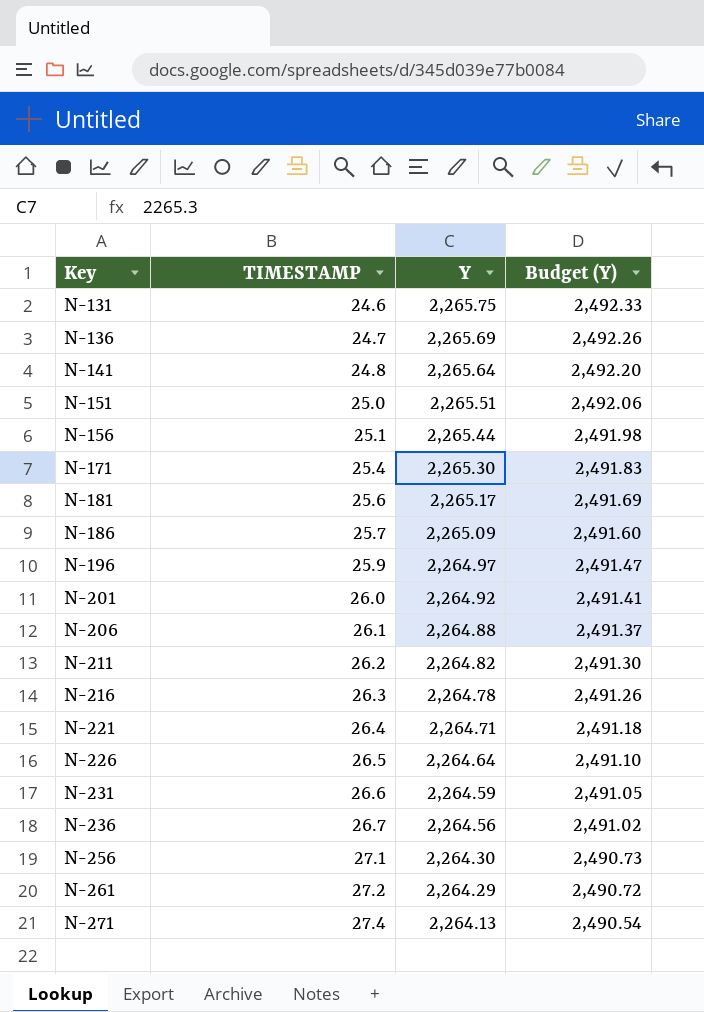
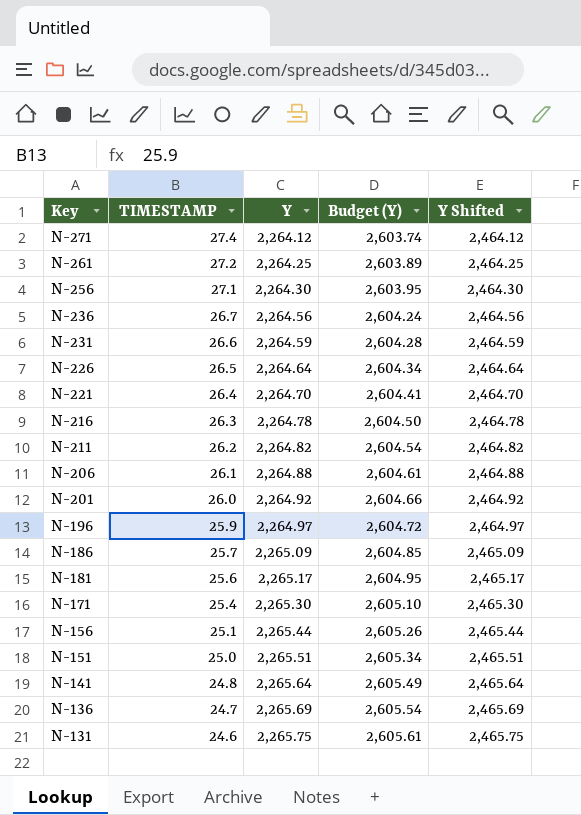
row order: Key ascending -> Key descending
column Budget (Y) | formula: [Y] * 1.1 -> [Y] * 1.15
column Y Shifted | formula: none -> [Y] + 200
N-271 | Y: 2,264.13 -> 2,264.12
N-261 | Y: 2,264.29 -> 2,264.25
N-221 | Y: 2,264.71 -> 2,264.70

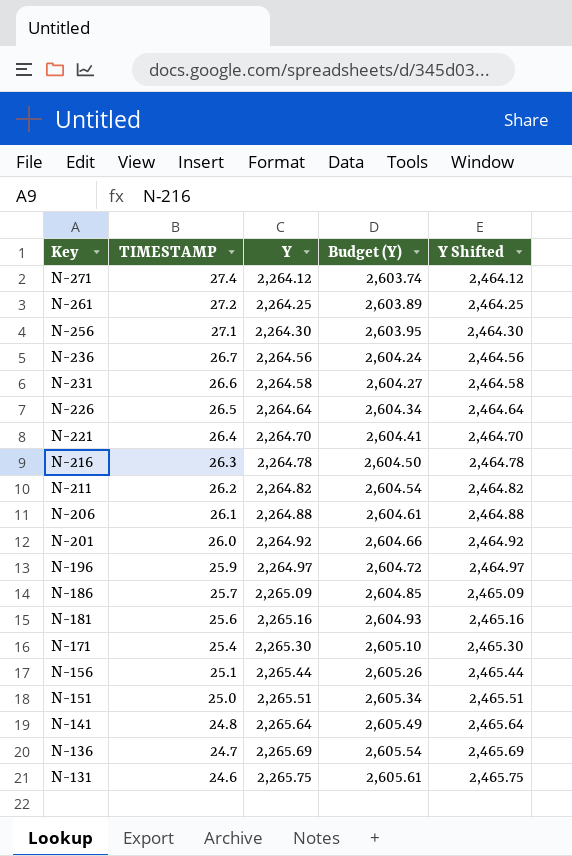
N-231 | Y: 2,264.59 -> 2,264.58
N-231 | Budget (Y): 2,604.28 -> 2,604.27
N-231 | Y Shifted: 2,464.59 -> 2,464.58
N-181 | Y: 2,265.17 -> 2,265.16
N-181 | Budget (Y): 2,604.95 -> 2,604.93
N-181 | Y Shifted: 2,465.17 -> 2,465.16

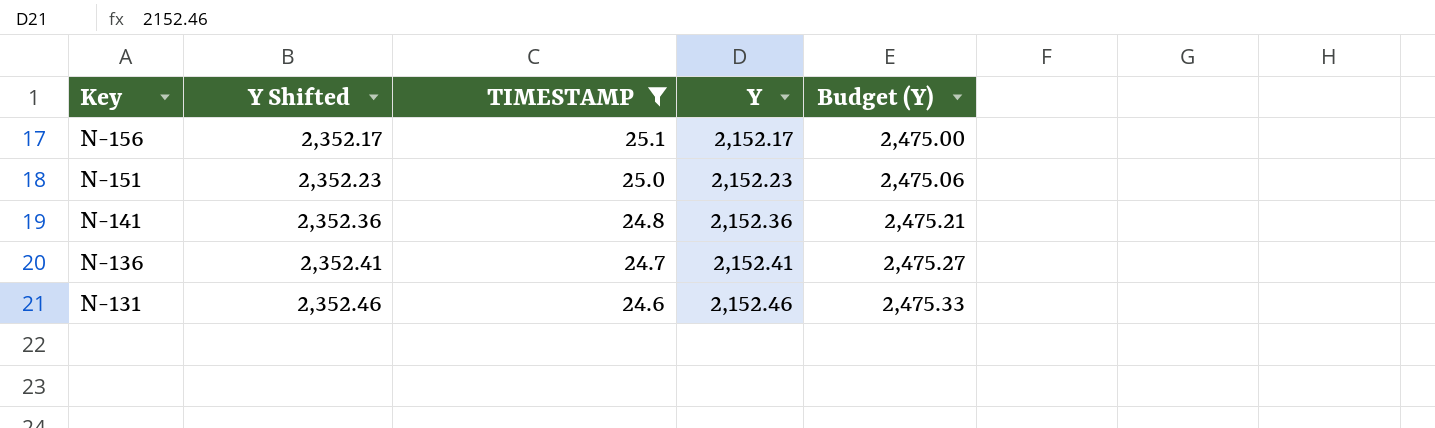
filter: none -> TIMESTAMP <= 25.1
column Y Shifted | position: 5 -> 2
N-156 | Y Shifted: 2,465.44 -> 2,352.17
N-156 | Y: 2,265.44 -> 2,152.17
N-156 | Budget (Y): 2,605.26 -> 2,475.00
N-151 | Y Shifted: 2,465.51 -> 2,352.23
N-151 | Y: 2,265.51 -> 2,152.23
N-151 | Budget (Y): 2,605.34 -> 2,475.06
N-141 | Y Shifted: 2,465.64 -> 2,352.36
N-141 | Y: 2,265.64 -> 2,152.36
N-141 | Budget (Y): 2,605.49 -> 2,475.21
N-136 | Y Shifted: 2,465.69 -> 2,352.41
N-136 | Y: 2,265.69 -> 2,152.41
N-136 | Budget (Y): 2,605.54 -> 2,475.27
N-131 | Y Shifted: 2,465.75 -> 2,352.46
N-131 | Y: 2,265.75 -> 2,152.46
N-131 | Budget (Y): 2,605.61 -> 2,475.33

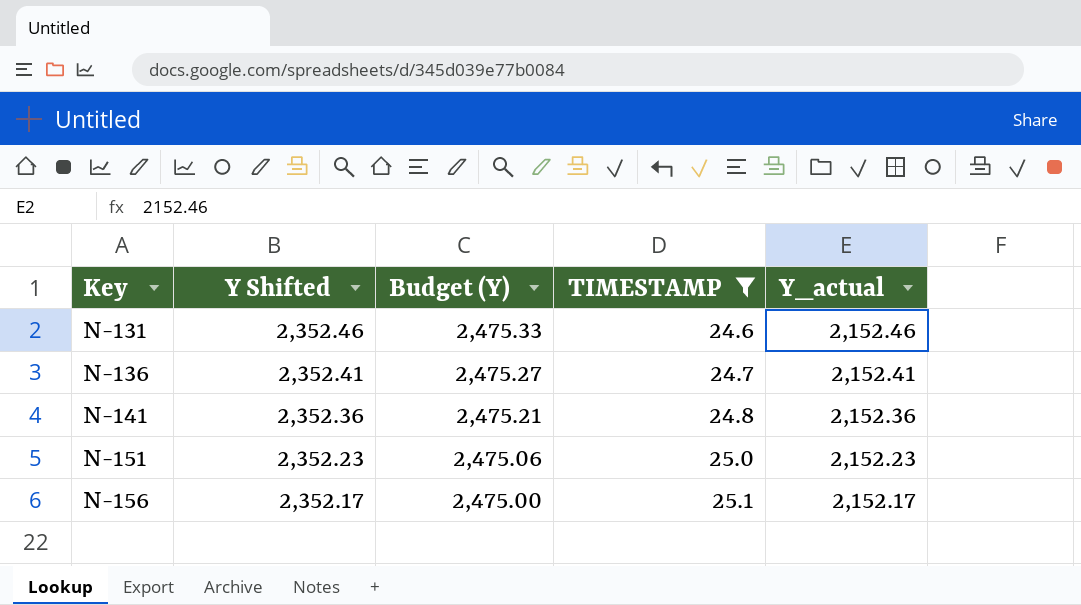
row order: Key descending -> Key ascending
column Budget (Y) | position: 5 -> 3
column name: Y -> Y_actual

